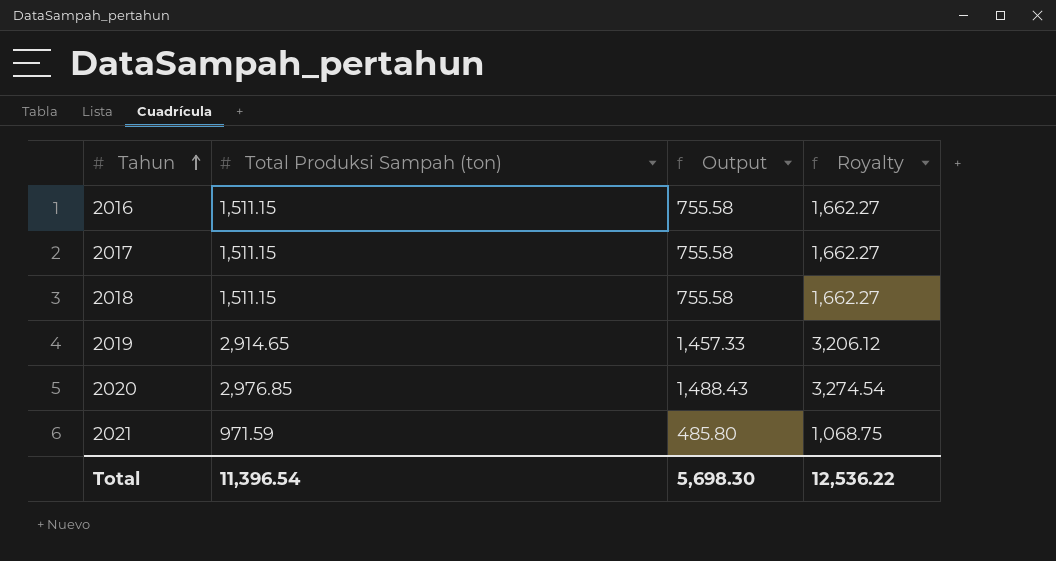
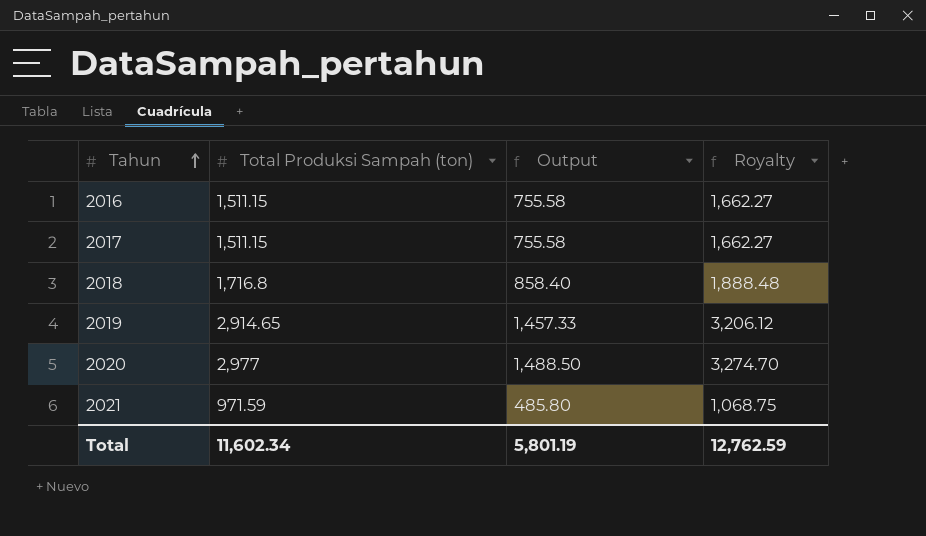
2018 | Total Produksi Sampah (ton): 1,511.15 -> 1,716.8
2018 | Output: 755.58 -> 858.40
2018 | Royalty: 1,662.27 -> 1,888.48
2020 | Total Produksi Sampah (ton): 2,976.85 -> 2,977
2020 | Output: 1,488.43 -> 1,488.50
2020 | Royalty: 3,274.54 -> 3,274.70
Total | Total Produksi Sampah (ton): 11,396.54 -> 11,602.34
Total | Output: 5,698.30 -> 5,801.19
Total | Royalty: 12,536.22 -> 12,762.59

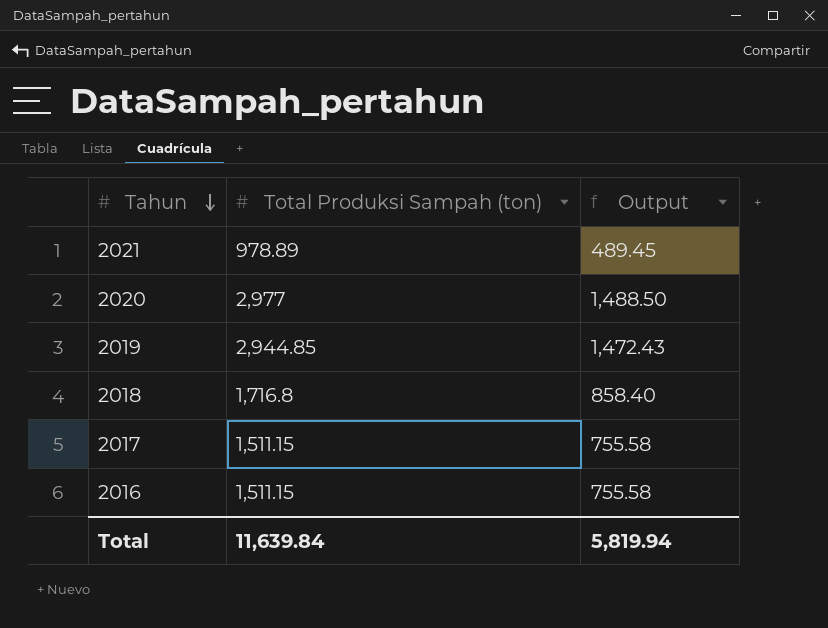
row order: Tahun ascending -> Tahun descending
column Royalty | formula: [Total Produksi Sampah (ton)] * 1.1 -> none
2021 | Total Produksi Sampah (ton): 971.59 -> 978.89
2021 | Output: 485.80 -> 489.45
2019 | Total Produksi Sampah (ton): 2,914.65 -> 2,944.85
2019 | Output: 1,457.33 -> 1,472.43
Total | Total Produksi Sampah (ton): 11,602.34 -> 11,639.84
Total | Output: 5,801.19 -> 5,819.94

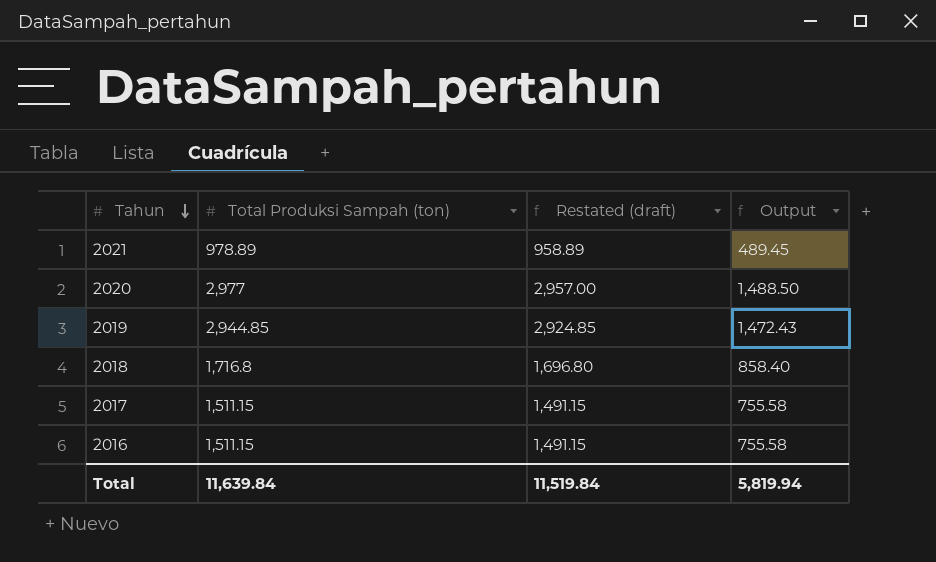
column Restated (draft) | formula: none -> [Total Produksi Sampah (ton)] - 20

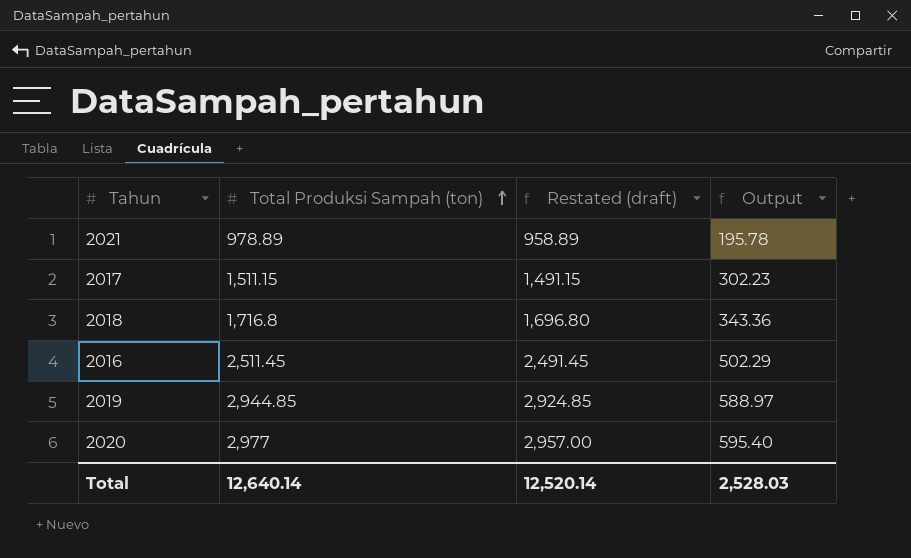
row order: Tahun descending -> Total Produksi Sampah (ton) ascending
column Output | formula: [Total Produksi Sampah (ton)] * 0.5 -> [Total Produksi Sampah (ton)] * 0.2
2016 | Total Produksi Sampah (ton): 1,511.15 -> 2,511.45
2016 | Restated (draft): 1,491.15 -> 2,491.45
Total | Total Produksi Sampah (ton): 11,639.84 -> 12,640.14
Total | Restated (draft): 11,519.84 -> 12,520.14
Total | Output: 5,819.94 -> 2,528.03

